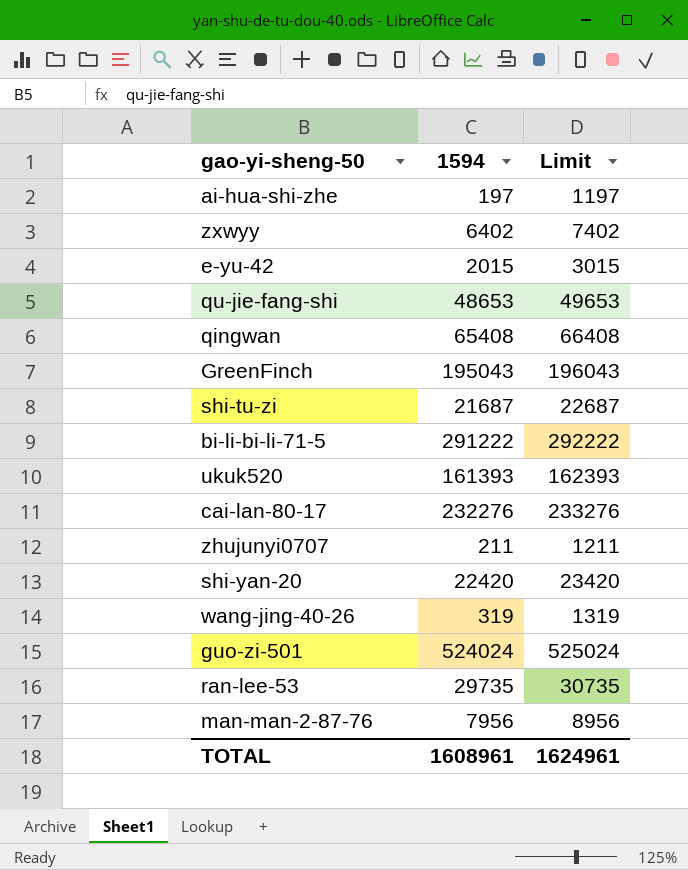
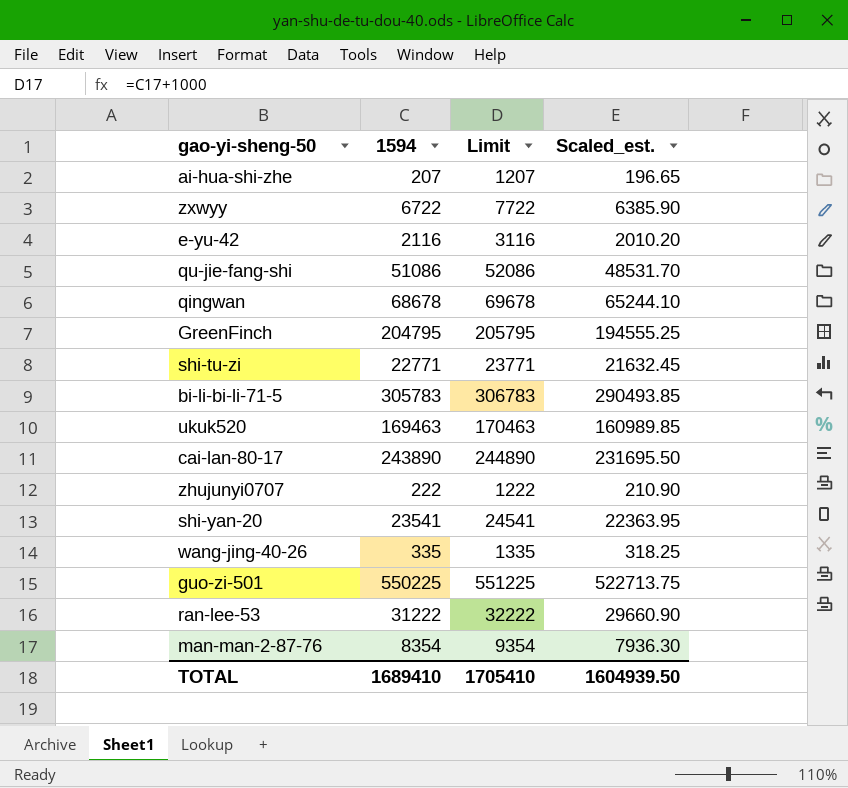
column Scaled_est. | formula: none -> [1594] * 0.95
ai-hua-shi-zhe | 1594: 197 -> 207
ai-hua-shi-zhe | Limit: 1197 -> 1207
zxwyy | 1594: 6402 -> 6722
zxwyy | Limit: 7402 -> 7722
e-yu-42 | 1594: 2015 -> 2116
e-yu-42 | Limit: 3015 -> 3116
qu-jie-fang-shi | 1594: 48653 -> 51086
qu-jie-fang-shi | Limit: 49653 -> 52086
qingwan | 1594: 65408 -> 68678
qingwan | Limit: 66408 -> 69678
GreenFinch | 1594: 195043 -> 204795
GreenFinch | Limit: 196043 -> 205795
shi-tu-zi | 1594: 21687 -> 22771
shi-tu-zi | Limit: 22687 -> 23771
bi-li-bi-li-71-5 | 1594: 291222 -> 305783
bi-li-bi-li-71-5 | Limit: 292222 -> 306783
ukuk520 | 1594: 161393 -> 169463
ukuk520 | Limit: 162393 -> 170463
cai-lan-80-17 | 1594: 232276 -> 243890
cai-lan-80-17 | Limit: 233276 -> 244890
zhujunyi0707 | 1594: 211 -> 222
zhujunyi0707 | Limit: 1211 -> 1222
shi-yan-20 | 1594: 22420 -> 23541
shi-yan-20 | Limit: 23420 -> 24541
wang-jing-40-26 | 1594: 319 -> 335
wang-jing-40-26 | Limit: 1319 -> 1335
guo-zi-501 | 1594: 524024 -> 550225
guo-zi-501 | Limit: 525024 -> 551225
ran-lee-53 | 1594: 29735 -> 31222
ran-lee-53 | Limit: 30735 -> 32222
man-man-2-87-76 | 1594: 7956 -> 8354
man-man-2-87-76 | Limit: 8956 -> 9354
TOTAL | 1594: 1608961 -> 1689410
TOTAL | Limit: 1624961 -> 1705410

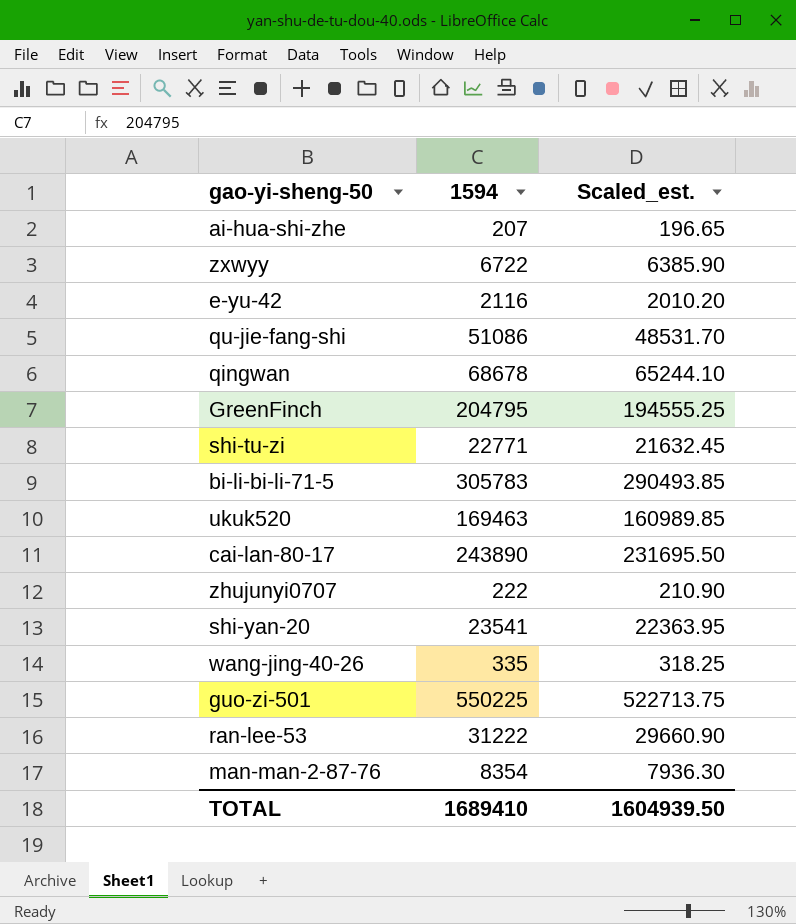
column Limit | formula: [1594] + 1000 -> none

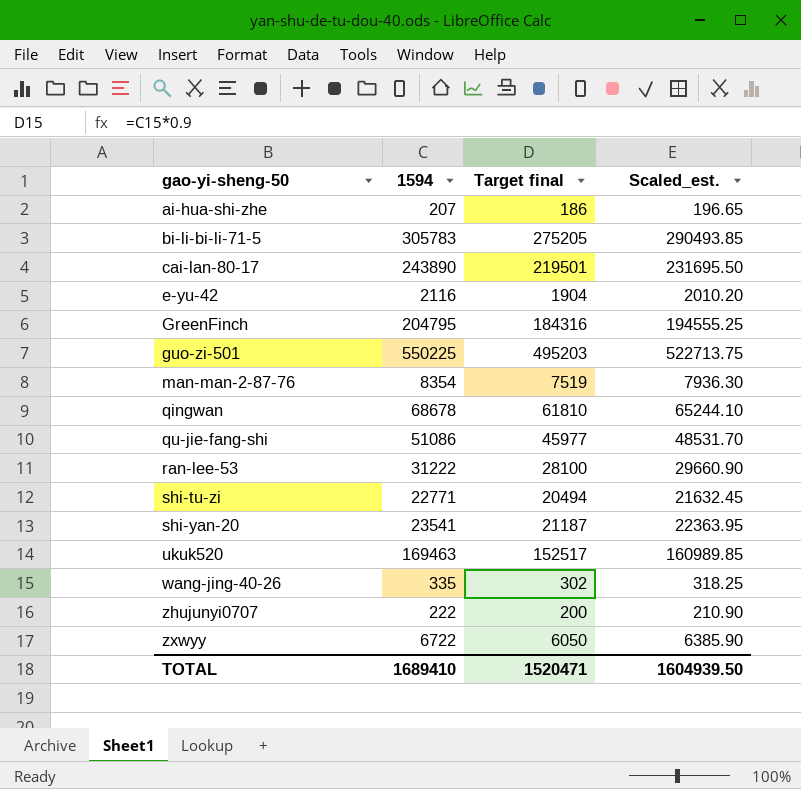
row order: none -> gao-yi-sheng-50 ascending
column Target final | formula: none -> [1594] * 0.9

